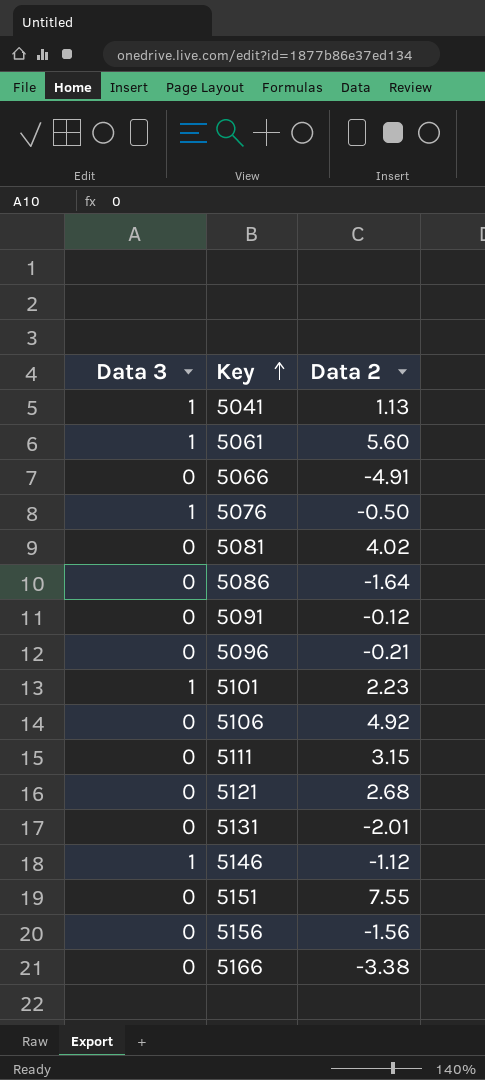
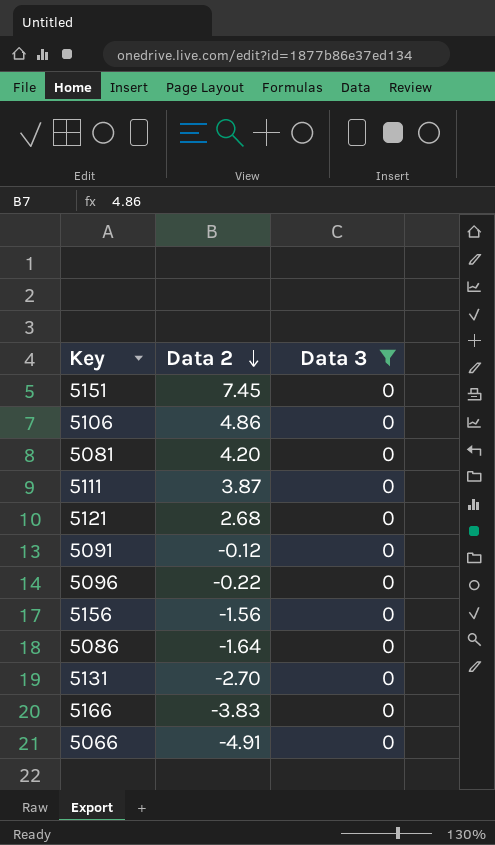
filter: none -> Data 3 = 0
row order: Key ascending -> Data 2 descending
column Data 3 | position: 1 -> 3
5151 | Data 2: 7.55 -> 7.45
5106 | Data 2: 4.92 -> 4.86
5081 | Data 2: 4.02 -> 4.20
5111 | Data 2: 3.15 -> 3.87
5096 | Data 2: -0.21 -> -0.22
5131 | Data 2: -2.01 -> -2.70
5166 | Data 2: -3.38 -> -3.83

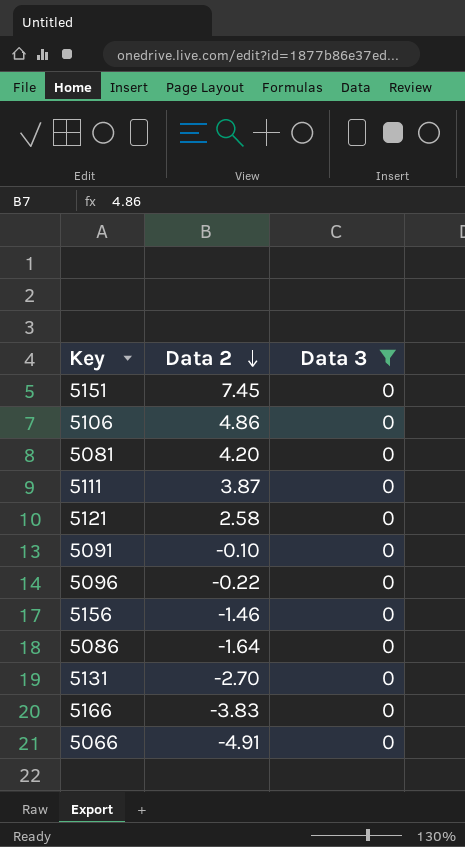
5121 | Data 2: 2.68 -> 2.58
5091 | Data 2: -0.12 -> -0.10
5156 | Data 2: -1.56 -> -1.46

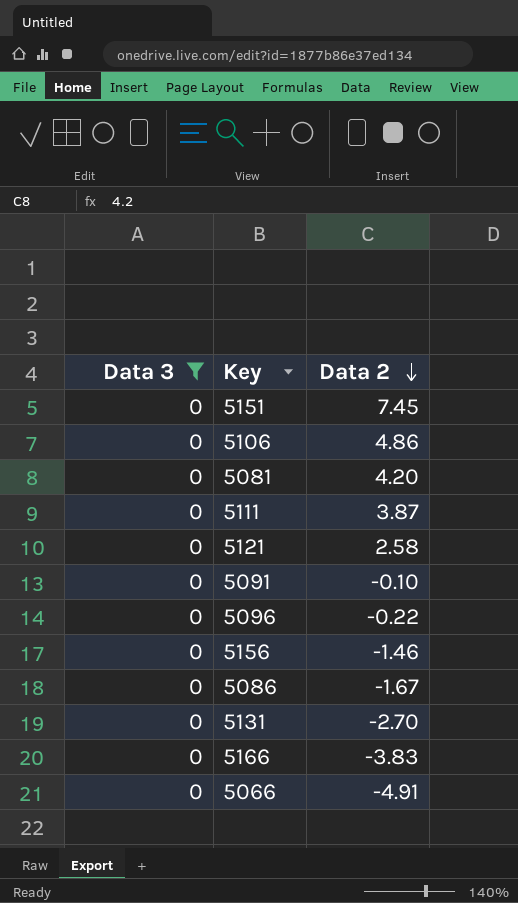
column Data 3 | position: 3 -> 1
5086 | Data 2: -1.64 -> -1.67

